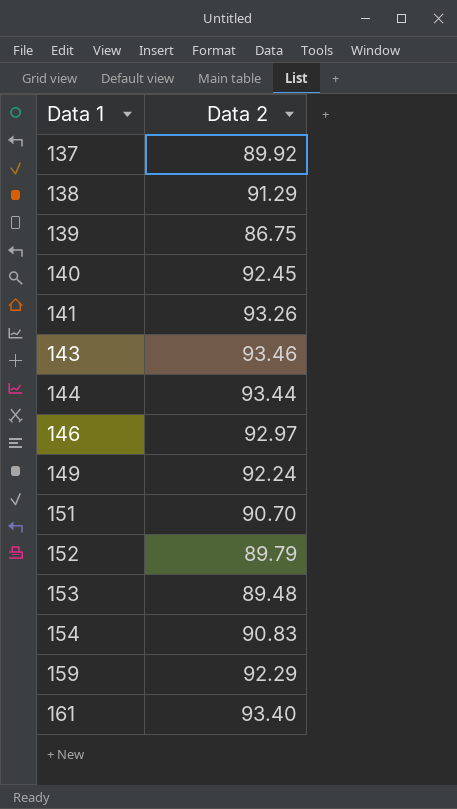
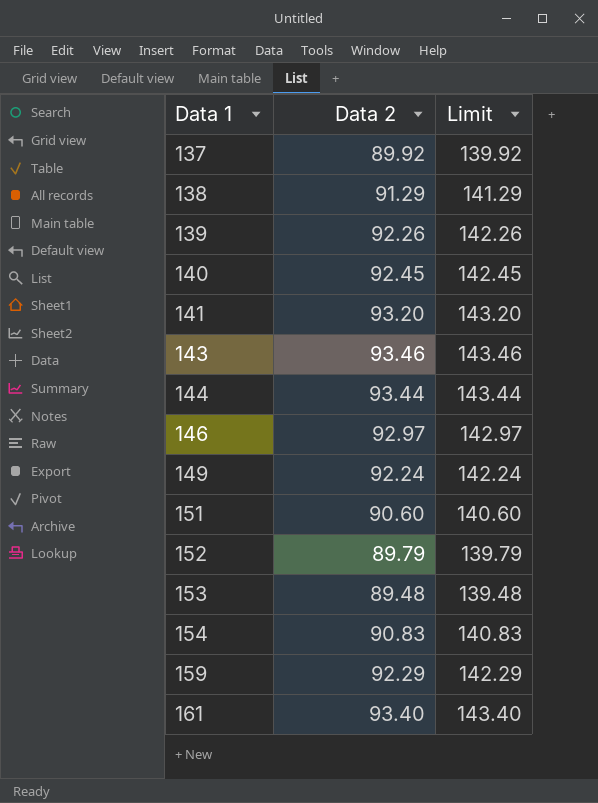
column Limit | formula: none -> [Data 2] + 50
139 | Data 2: 86.75 -> 92.26
141 | Data 2: 93.26 -> 93.20
151 | Data 2: 90.70 -> 90.60

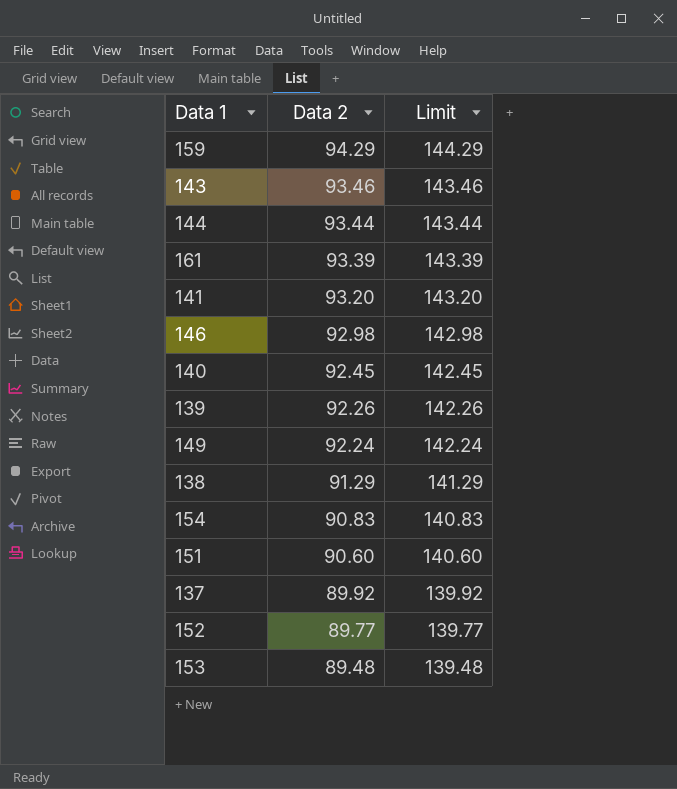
row order: Data 1 ascending -> Data 2 descending
159 | Data 2: 92.29 -> 94.29
159 | Limit: 142.29 -> 144.29
161 | Data 2: 93.40 -> 93.39
161 | Limit: 143.40 -> 143.39
146 | Data 2: 92.97 -> 92.98
146 | Limit: 142.97 -> 142.98
152 | Data 2: 89.79 -> 89.77
152 | Limit: 139.79 -> 139.77

